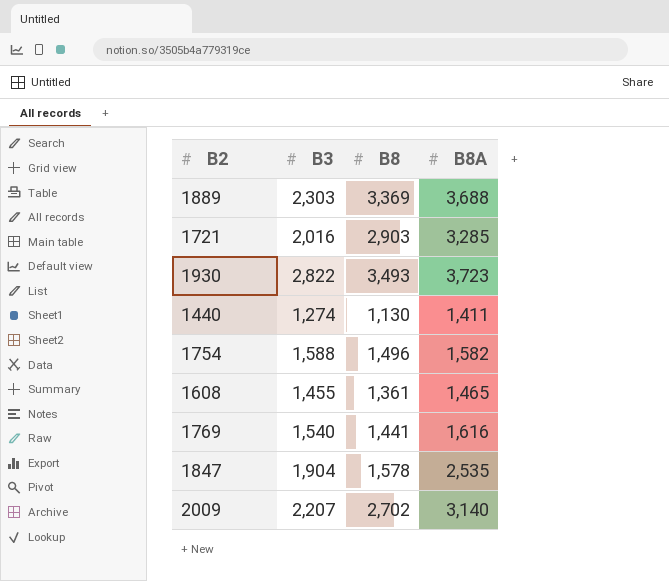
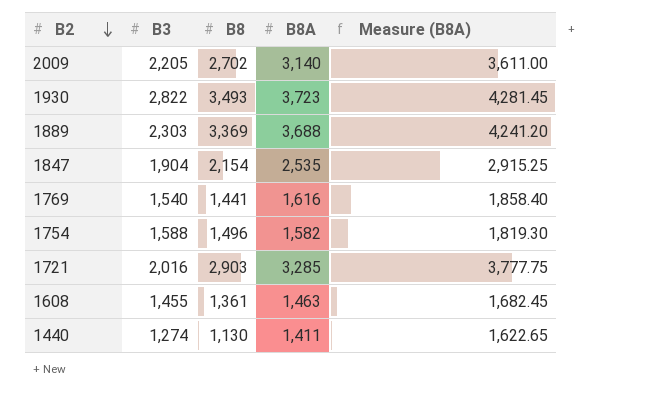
row order: none -> B2 descending
column Measure (B8A) | formula: none -> [B8A] * 1.15
2009 | B3: 2,207 -> 2,205
1847 | B8: 1,578 -> 2,154
1608 | B8A: 1,465 -> 1,463

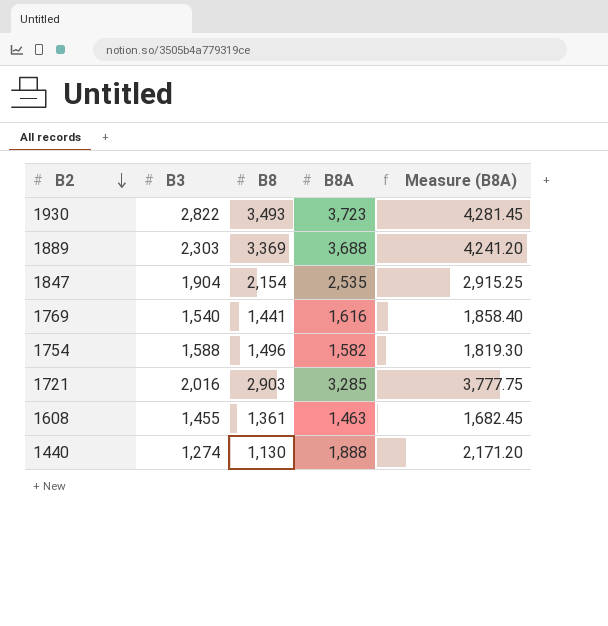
row 2009: 2,205 | 2,702 | 3,140 | 3,611.00 -> none
1440 | B8A: 1,411 -> 1,888
1440 | Measure (B8A): 1,622.65 -> 2,171.20

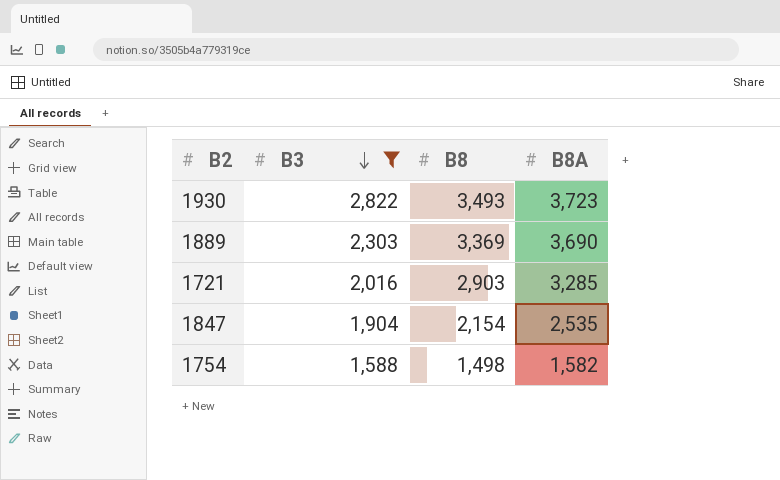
filter: none -> B3 >= 1,588
row order: B2 descending -> B3 descending
column Measure (B8A) | formula: [B8A] * 1.15 -> none
1889 | B8A: 3,688 -> 3,690
1754 | B8: 1,496 -> 1,498

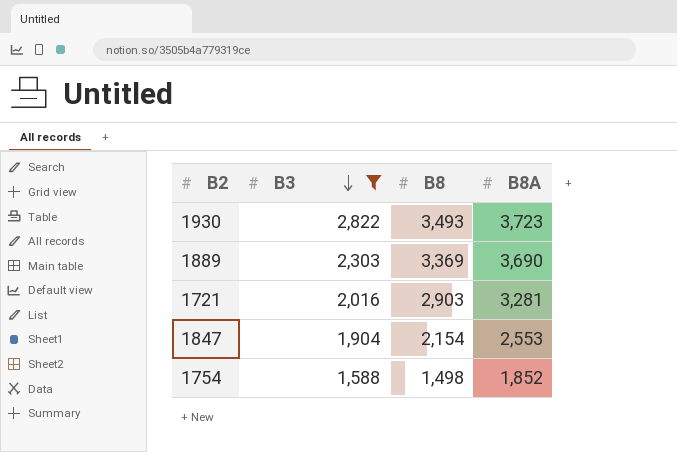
1721 | B8A: 3,285 -> 3,281
1847 | B8A: 2,535 -> 2,553
1754 | B8A: 1,582 -> 1,852

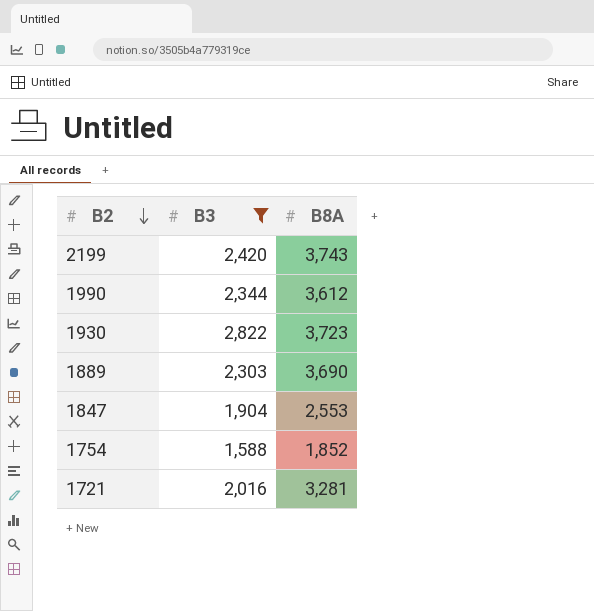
row order: B3 descending -> B2 descending
column B8 | position: 3 -> none
row 2199: none -> 2,420 | 3,743
row 1990: none -> 2,344 | 3,612

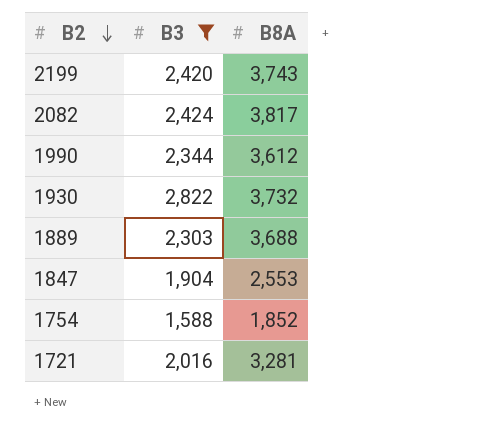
row 2082: none -> 2,424 | 3,817
1930 | B8A: 3,723 -> 3,732
1889 | B8A: 3,690 -> 3,688

